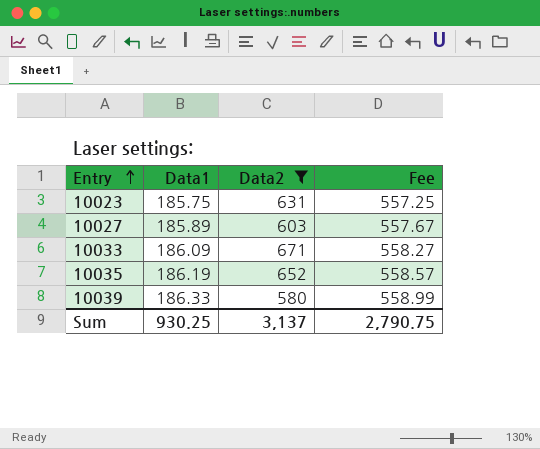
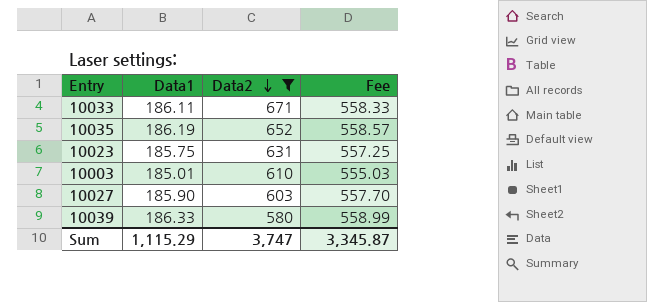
row order: Entry ascending -> Data2 descending
10033 | Data1: 186.09 -> 186.11
10033 | Fee: 558.27 -> 558.33
row 10003: none -> 185.01 | 610 | 555.03
10027 | Data1: 185.89 -> 185.90
10027 | Fee: 557.67 -> 557.70
Sum | Data1: 930.25 -> 1,115.29
Sum | Data2: 3,137 -> 3,747
Sum | Fee: 2,790.75 -> 3,345.87

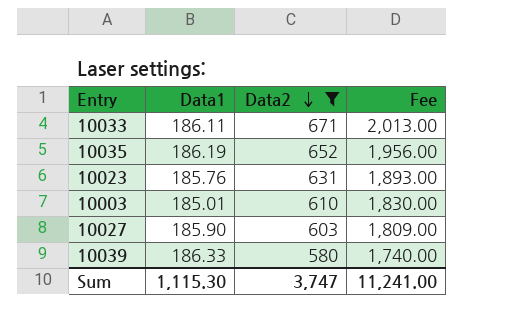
column Fee | formula: [Data1] * 3 -> [Data2] * 3
10023 | Data1: 185.75 -> 185.76
Sum | Data1: 1,115.29 -> 1,115.30
Sum | Fee: 3,345.87 -> 11,241.00

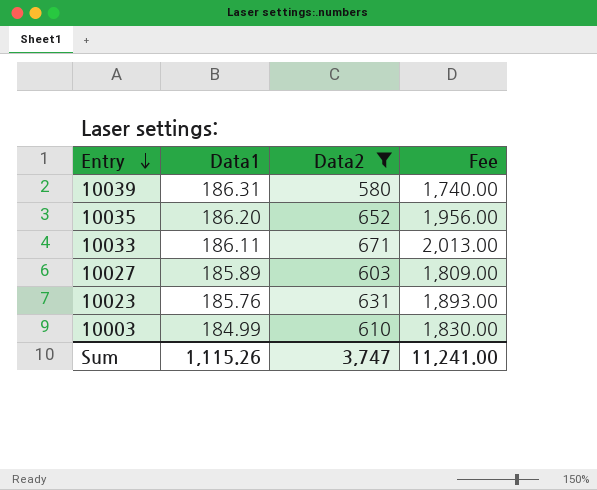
row order: Data2 descending -> Entry descending
10039 | Data1: 186.33 -> 186.31
10035 | Data1: 186.19 -> 186.20
10027 | Data1: 185.90 -> 185.89
10003 | Data1: 185.01 -> 184.99
Sum | Data1: 1,115.30 -> 1,115.26

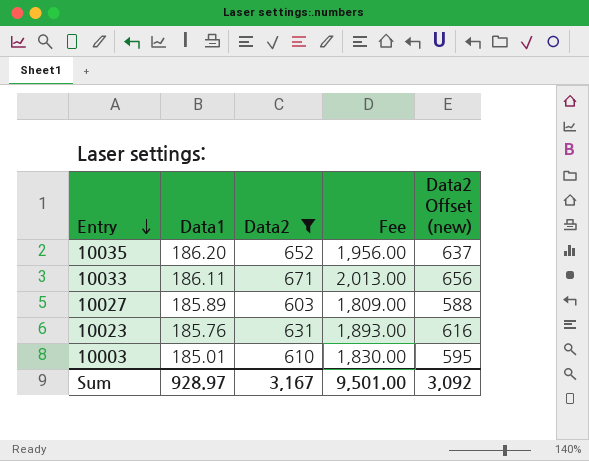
column Data2 Offset (new) | formula: none -> [Data2] - 15
row 10039: 186.31 | 580 | 1,740.00 -> none
10003 | Data1: 184.99 -> 185.01
Sum | Data1: 1,115.26 -> 928.97
Sum | Data2: 3,747 -> 3,167
Sum | Fee: 11,241.00 -> 9,501.00

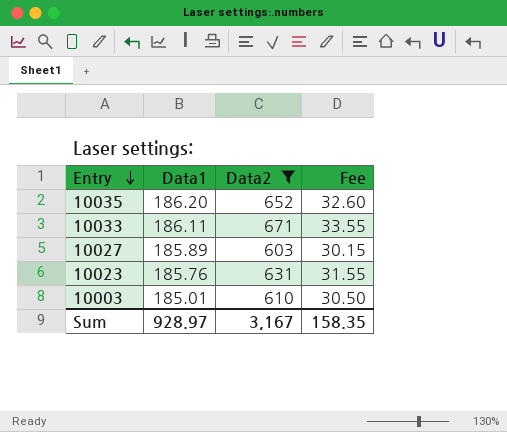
column Data2 Offset (new) | formula: [Data2] - 15 -> none
column Fee | formula: [Data2] * 3 -> [Data2] * 0.05
Sum | Fee: 9,501.00 -> 158.35

